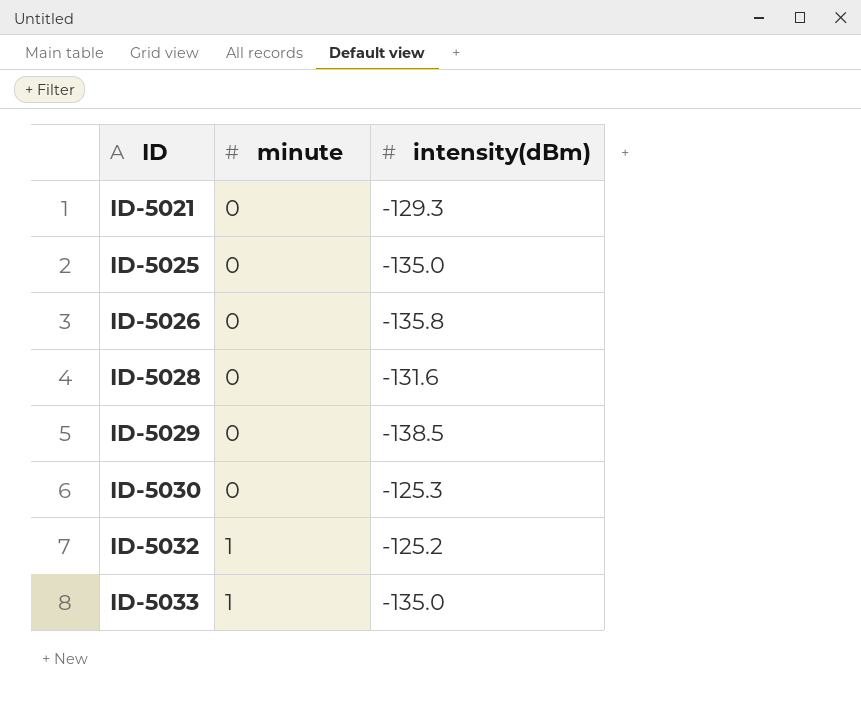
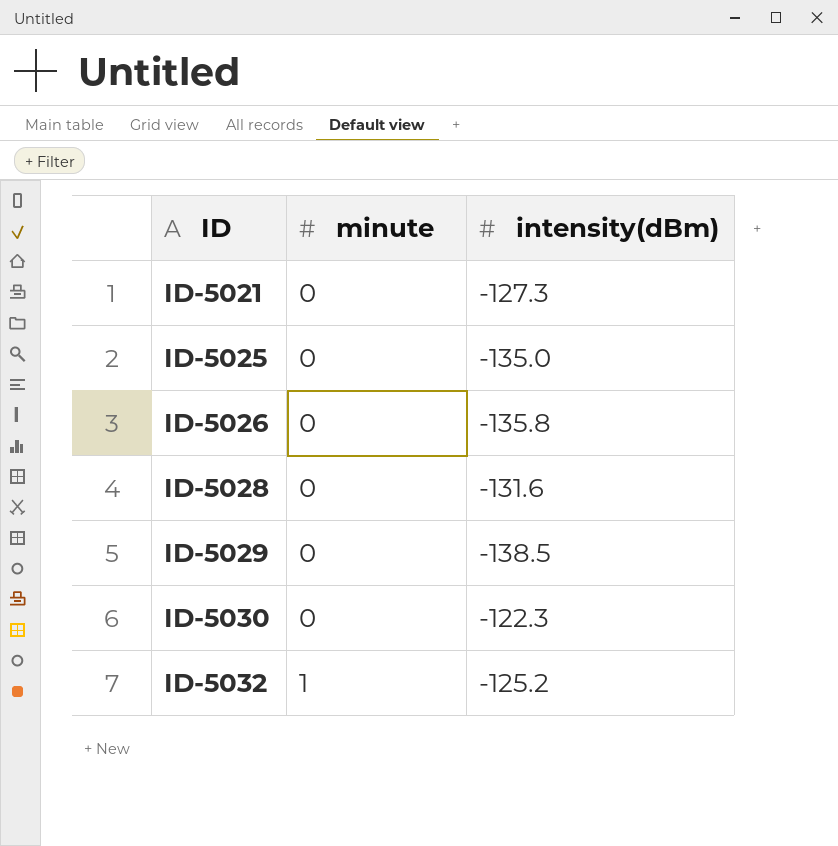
row ID-5033: 1 | -135.0 -> none
ID-5021 | intensity(dBm): -129.3 -> -127.3
ID-5030 | intensity(dBm): -125.3 -> -122.3

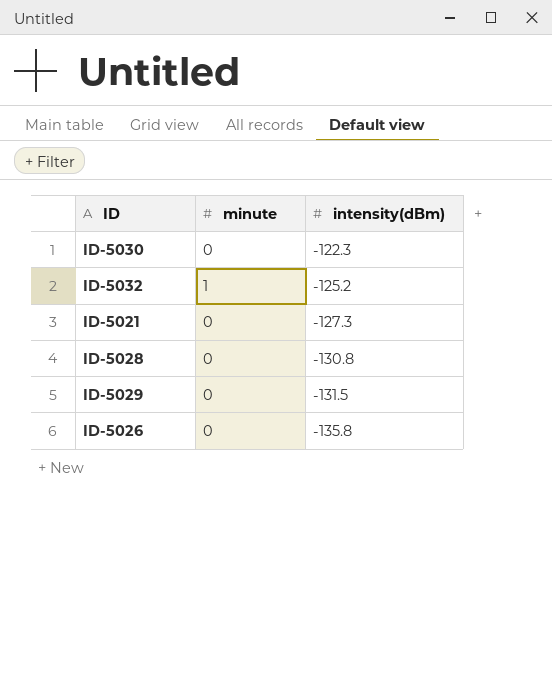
row order: ID ascending -> intensity(dBm) descending
row ID-5025: 0 | -135.0 -> none
ID-5028 | intensity(dBm): -131.6 -> -130.8
ID-5029 | intensity(dBm): -138.5 -> -131.5

